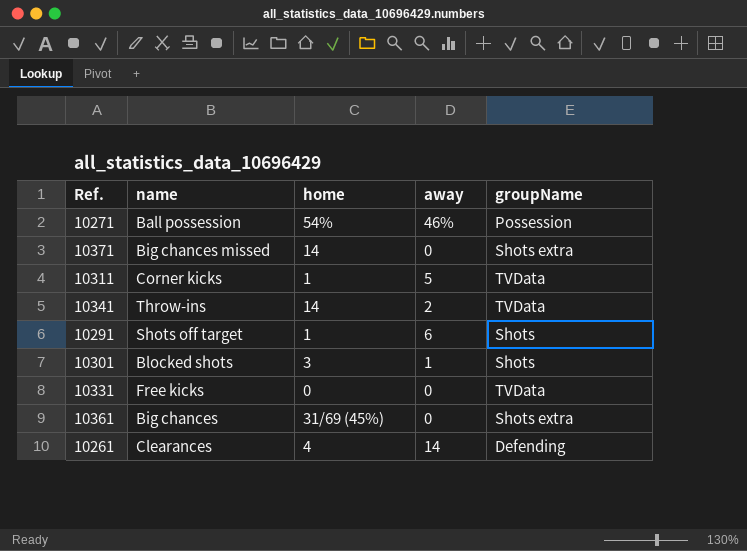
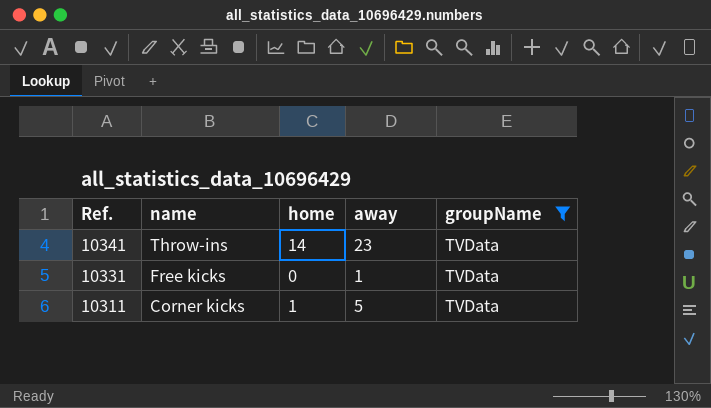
filter: none -> groupName = TVData
row order: none -> Ref. descending
10341 | away: 2 -> 23
10331 | away: 0 -> 1

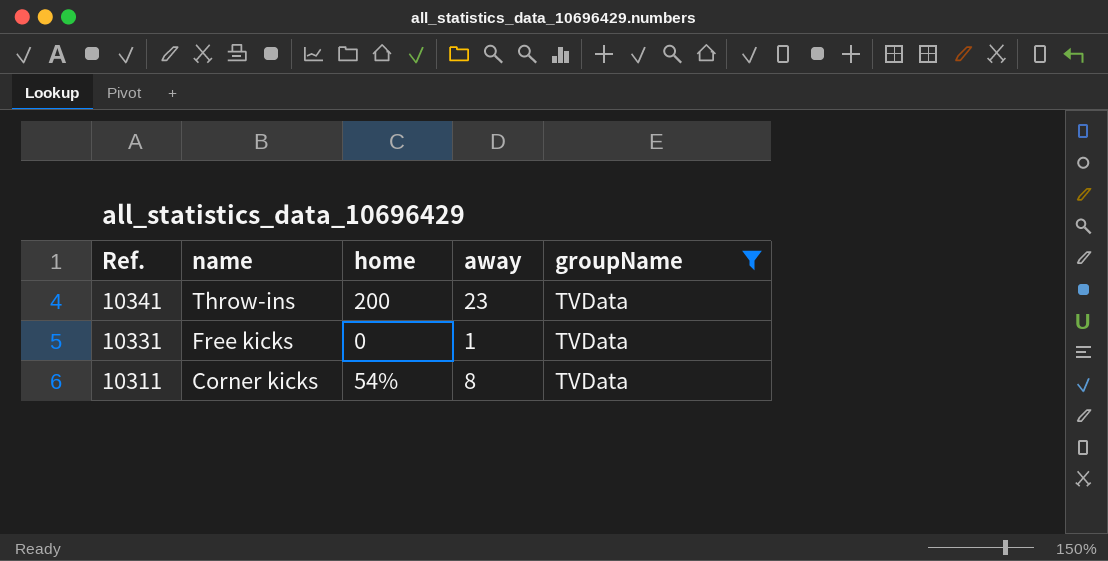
10341 | home: 14 -> 200
10311 | home: 1 -> 54%
10311 | away: 5 -> 8

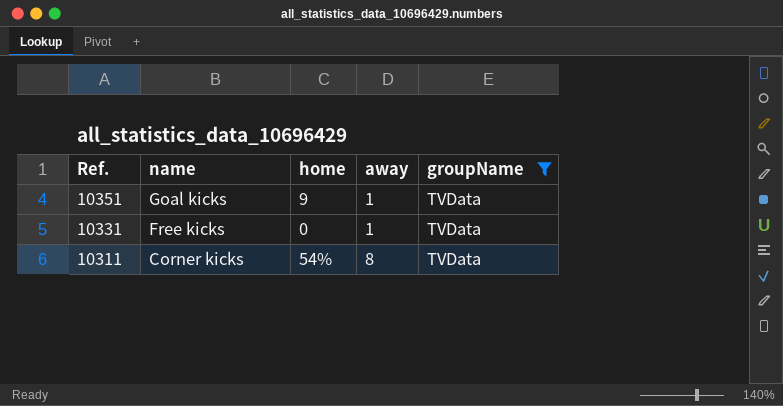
row 10341: Throw-ins | 200 | 23 | TVData -> none
row 10351: none -> Goal kicks | 9 | 1 | TVData

